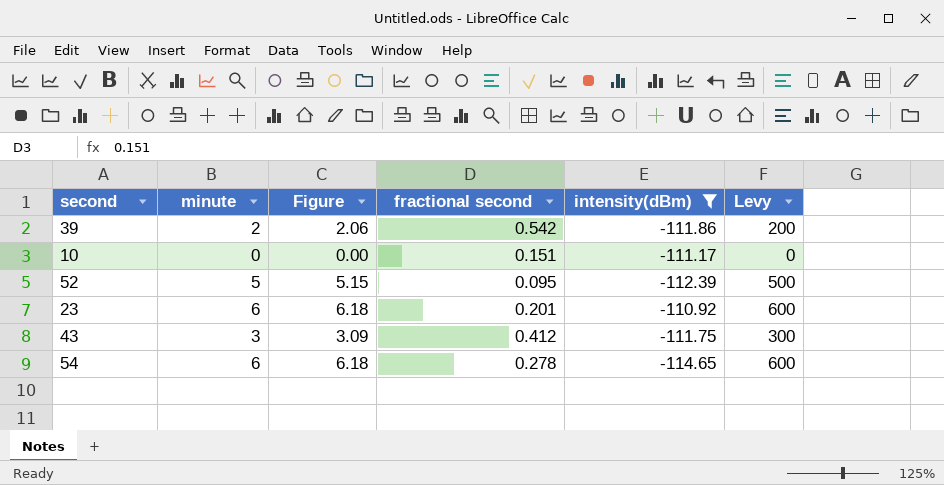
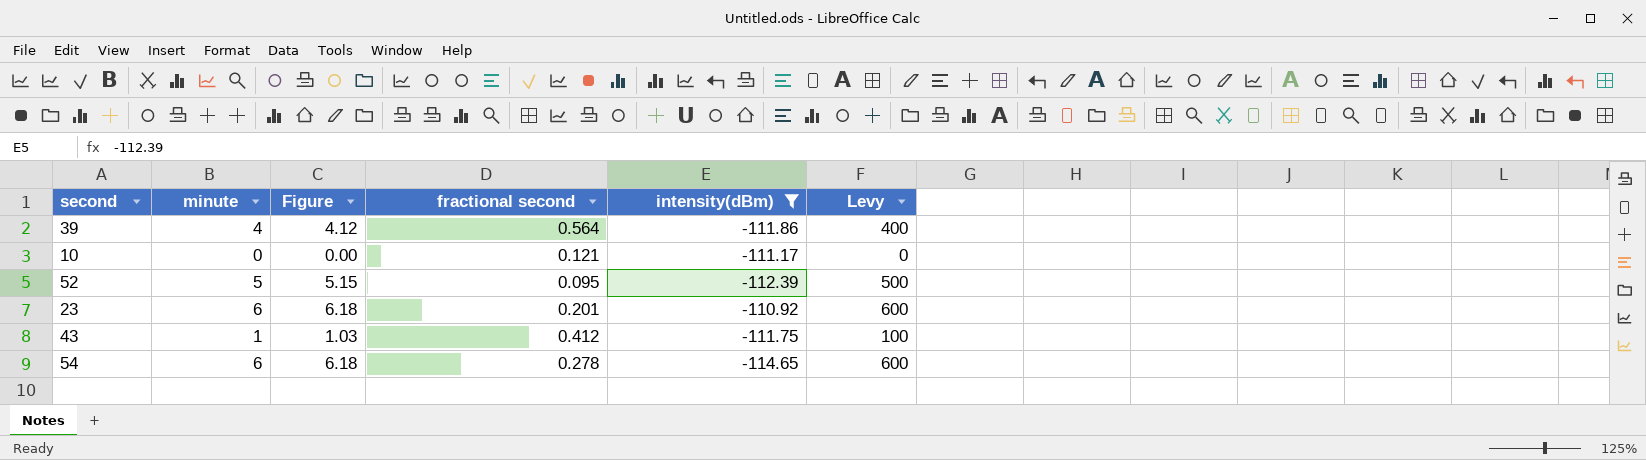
39 | minute: 2 -> 4
39 | Figure: 2.06 -> 4.12
39 | fractional second: 0.542 -> 0.564
39 | Levy: 200 -> 400
10 | fractional second: 0.151 -> 0.121
43 | minute: 3 -> 1
43 | Figure: 3.09 -> 1.03
43 | Levy: 300 -> 100

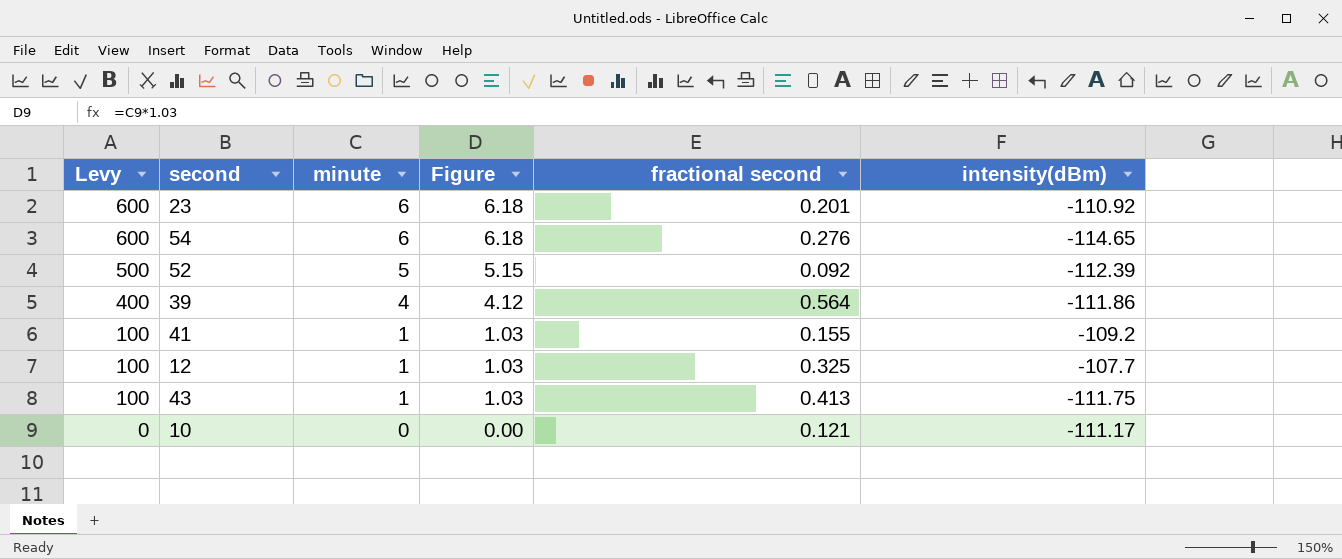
filter: intensity(dBm) <= -110.92 -> none
row order: none -> Levy descending
column Levy | position: 6 -> 1
54 | fractional second: 0.278 -> 0.276
52 | fractional second: 0.095 -> 0.092
43 | fractional second: 0.412 -> 0.413

